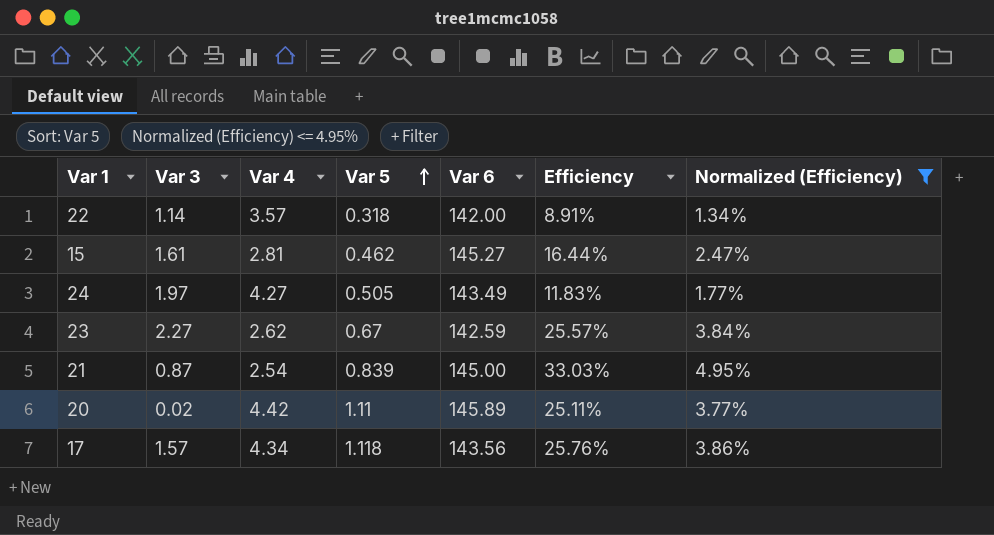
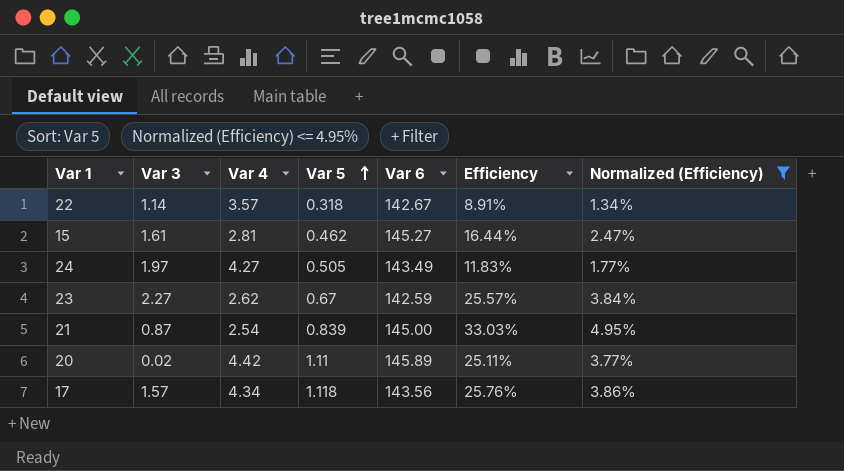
22 | Var 6: 142.00 -> 142.67

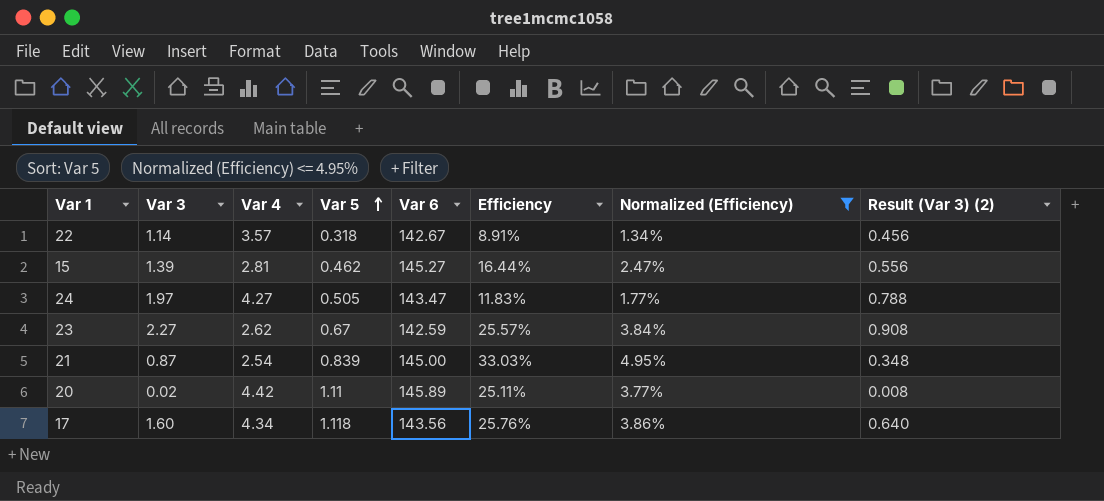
column Result (Var 3) (2) | formula: none -> [Var 3] * 0.4
15 | Var 3: 1.61 -> 1.39
24 | Var 6: 143.49 -> 143.47
17 | Var 3: 1.57 -> 1.60

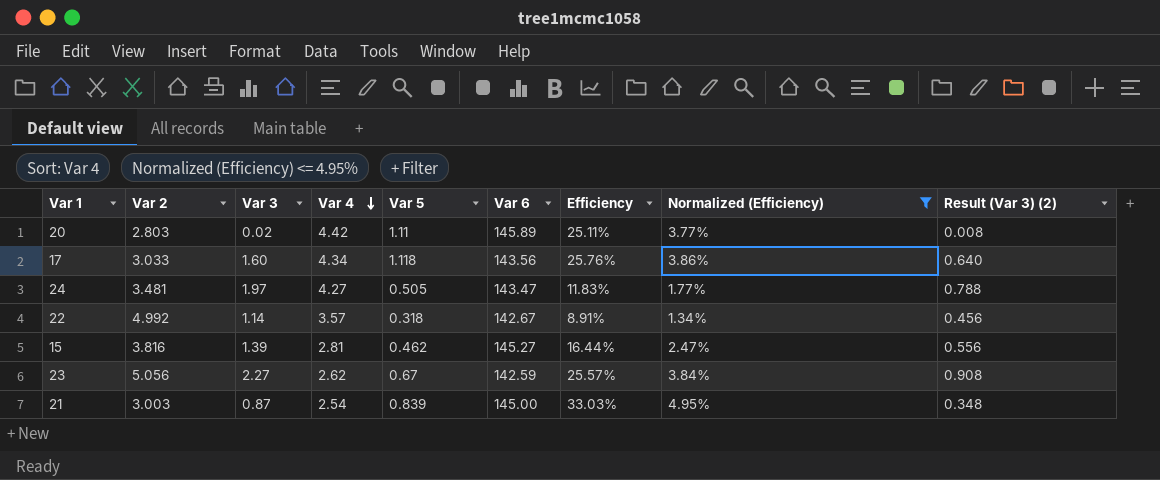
row order: Var 5 ascending -> Var 4 descending
column Var 2 | position: none -> 2

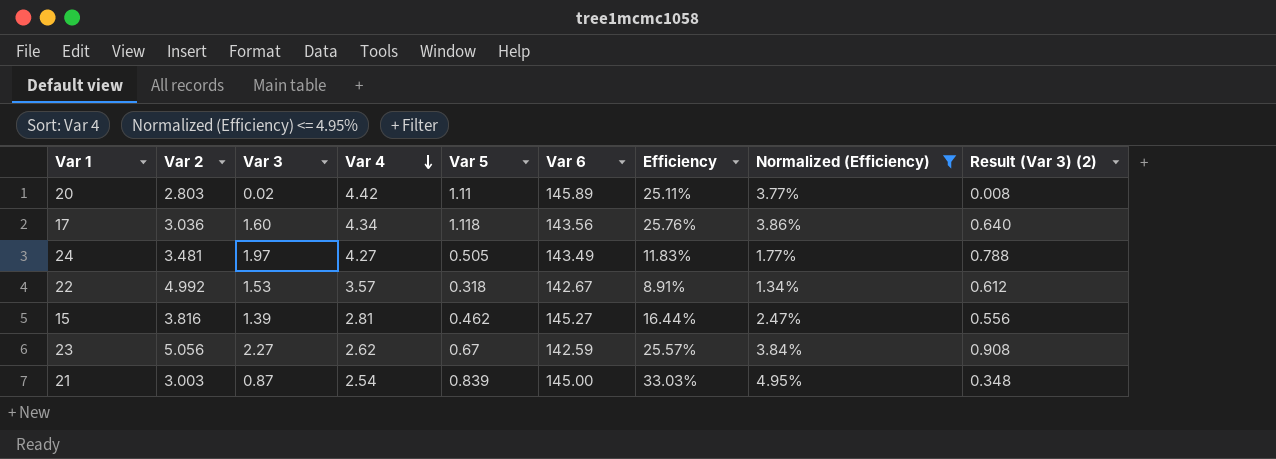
17 | Var 2: 3.033 -> 3.036
24 | Var 6: 143.47 -> 143.49
22 | Var 3: 1.14 -> 1.53
22 | Result (Var 3) (2): 0.456 -> 0.612

